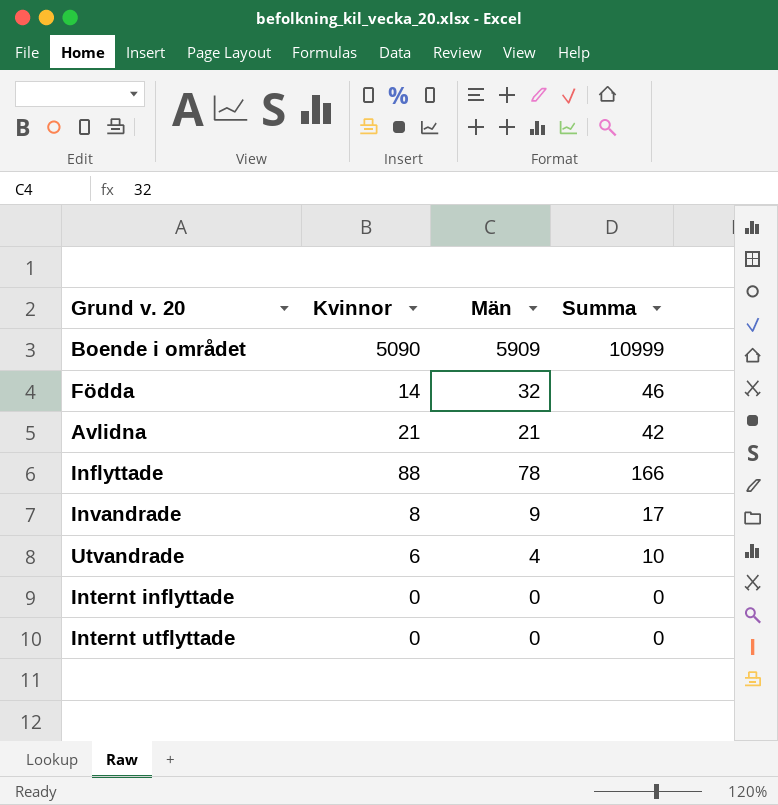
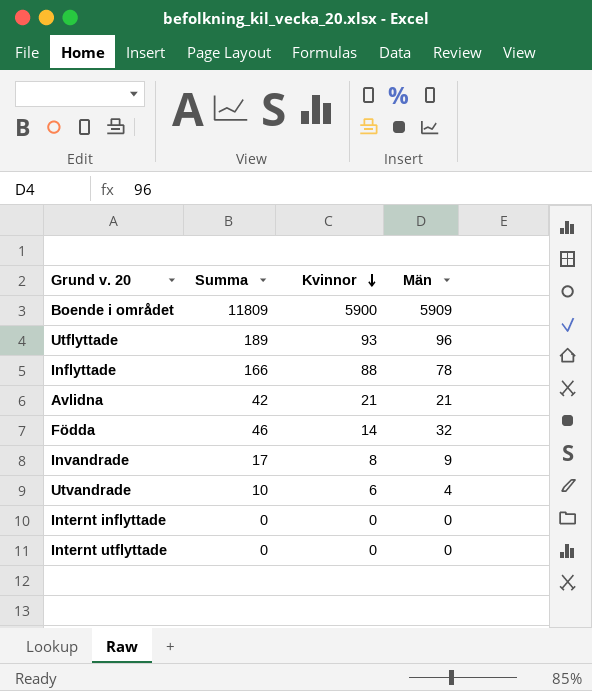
row order: none -> Kvinnor descending
column Summa | position: 4 -> 2
Boende i området | Summa: 10999 -> 11809
Boende i området | Kvinnor: 5090 -> 5900
row Utflyttade: none -> 189 | 93 | 96

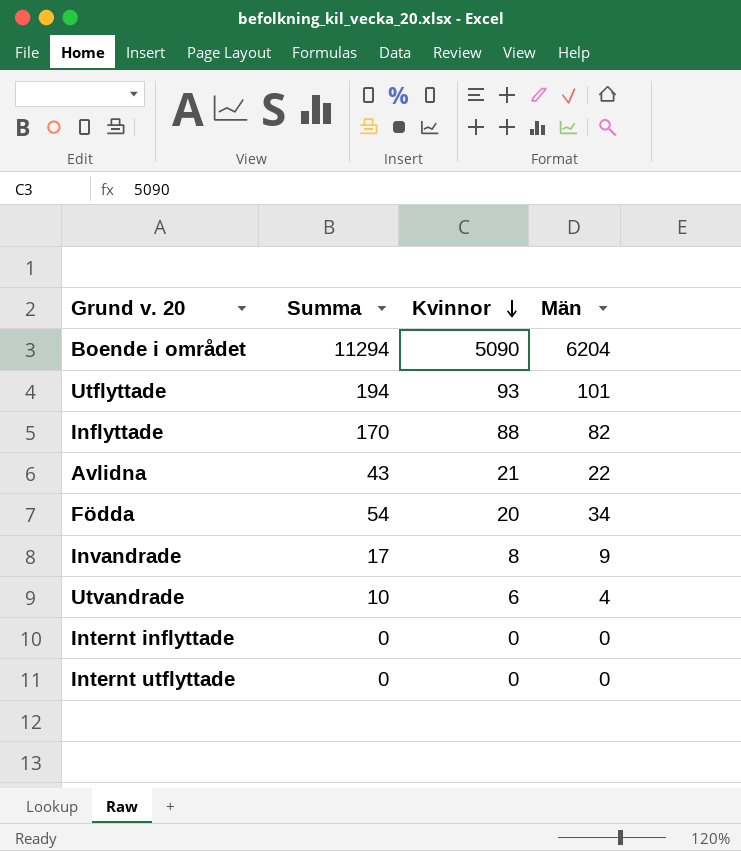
Boende i området | Summa: 11809 -> 11294
Boende i området | Kvinnor: 5900 -> 5090
Boende i området | Män: 5909 -> 6204
Utflyttade | Summa: 189 -> 194
Utflyttade | Män: 96 -> 101
Inflyttade | Summa: 166 -> 170
Inflyttade | Män: 78 -> 82
Avlidna | Summa: 42 -> 43
Avlidna | Män: 21 -> 22
Födda | Summa: 46 -> 54
Födda | Kvinnor: 14 -> 20
Födda | Män: 32 -> 34

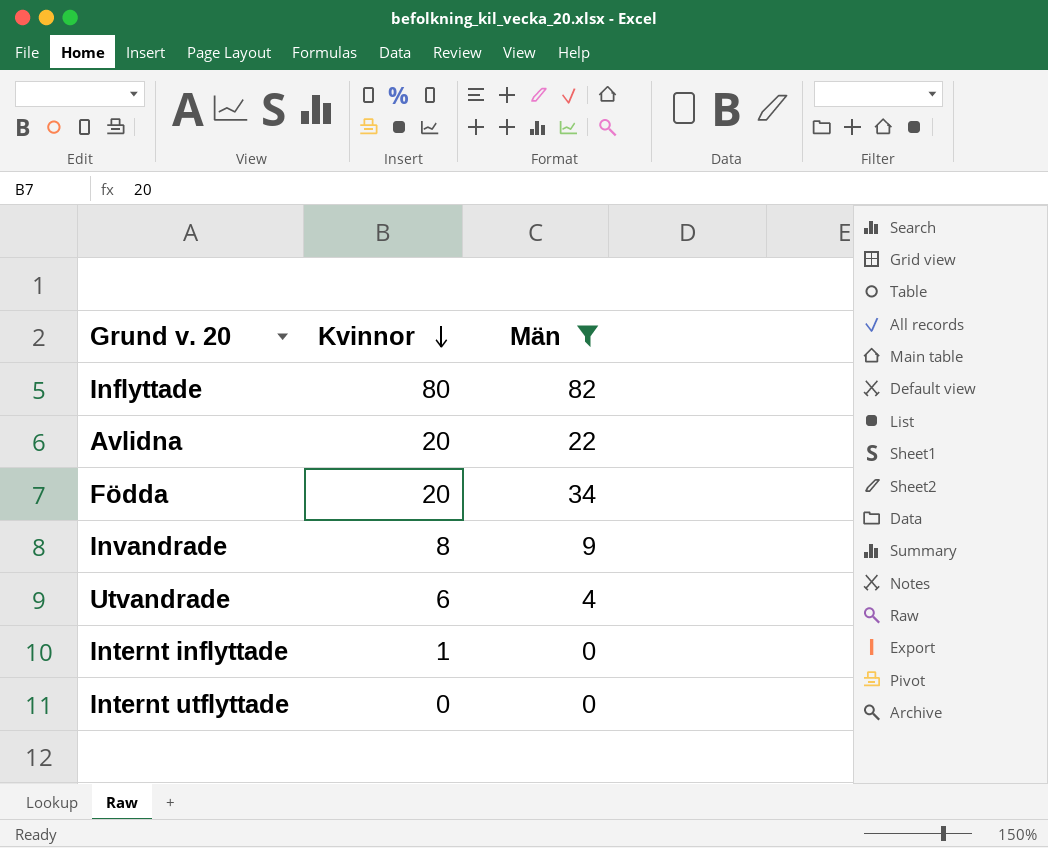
filter: none -> Män <= 82
column Summa | formula: [Kvinnor] + [Män] -> none
Inflyttade | Kvinnor: 88 -> 80
Avlidna | Kvinnor: 21 -> 20
Internt inflyttade | Kvinnor: 0 -> 1

